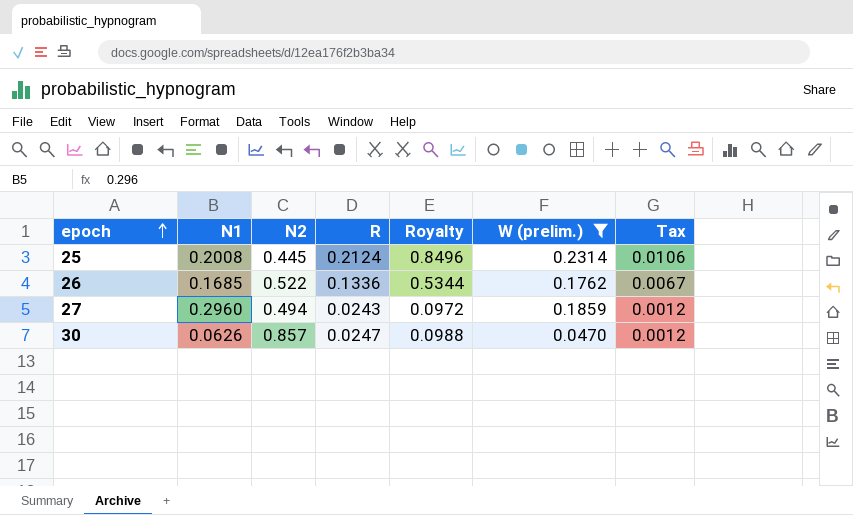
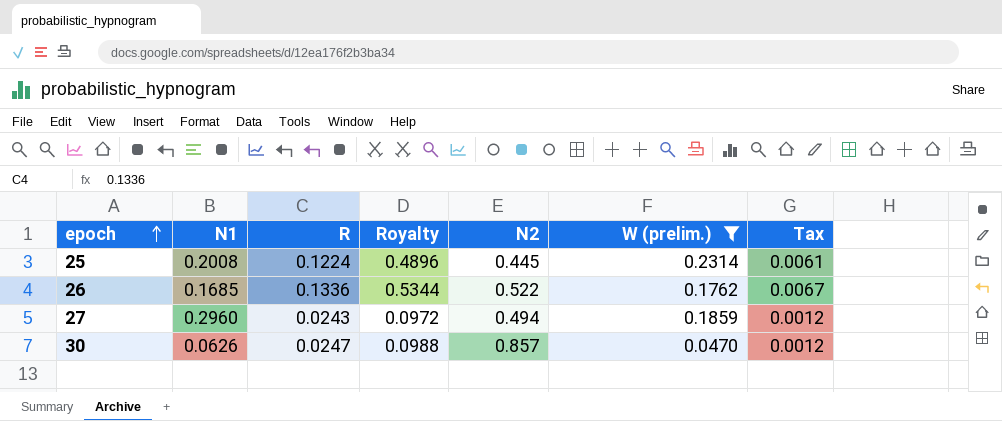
column N2 | position: 3 -> 5
25 | R: 0.2124 -> 0.1224
25 | Royalty: 0.8496 -> 0.4896
25 | Tax: 0.0106 -> 0.0061

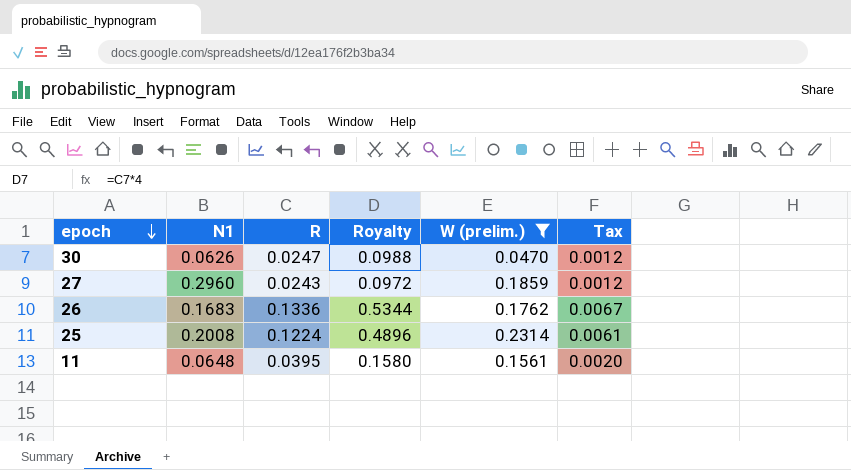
row order: epoch ascending -> epoch descending
column N2 | position: 5 -> none
26 | N1: 0.1685 -> 0.1683
row 11: none -> 0.0648 | 0.0395 | 0.1580 | 0.1561 | 0.0020

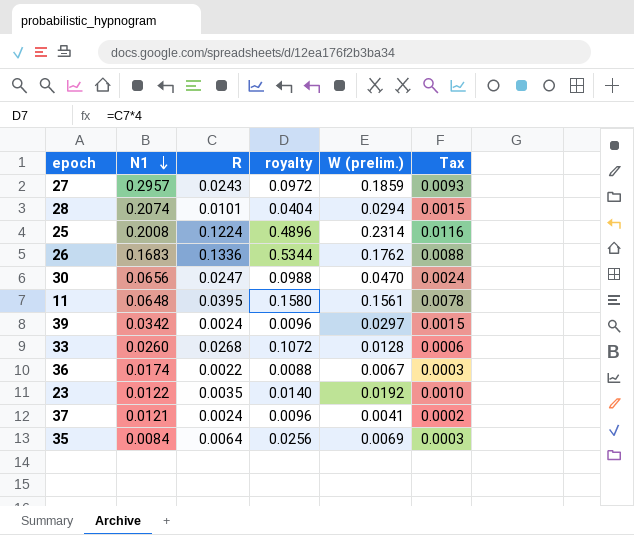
filter: W (prelim.) >= 0.0470 -> none
row order: epoch descending -> N1 descending
column name: Royalty -> royalty
column Tax | formula: [R] * 0.05 -> [W (prelim.)] * 0.05
27 | N1: 0.2960 -> 0.2957
30 | N1: 0.0626 -> 0.0656

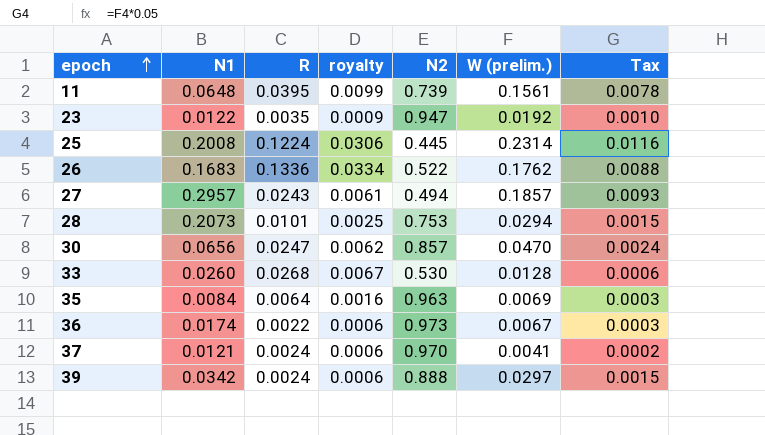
row order: N1 descending -> epoch ascending
column royalty | formula: [R] * 4 -> [R] * 0.25
column N2 | position: none -> 5
27 | W (prelim.): 0.1859 -> 0.1857
28 | N1: 0.2074 -> 0.2073

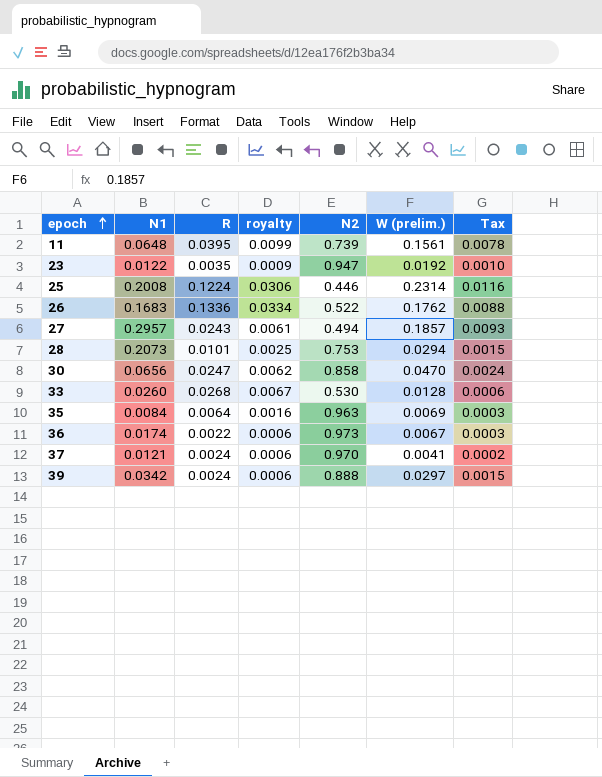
25 | N2: 0.445 -> 0.446
30 | N2: 0.857 -> 0.858

